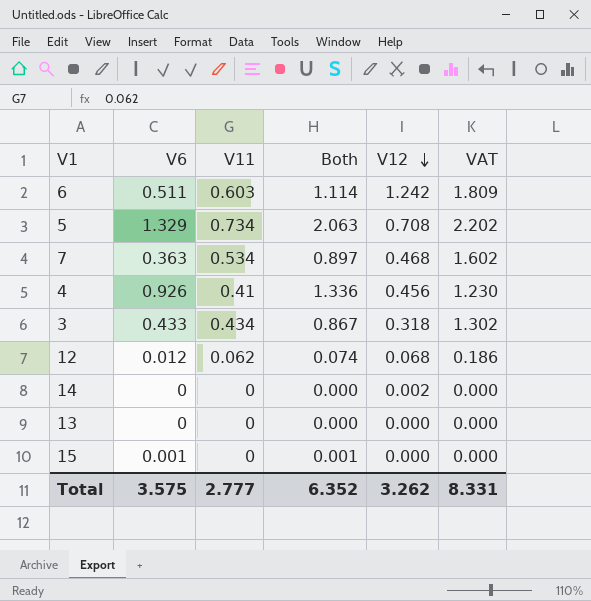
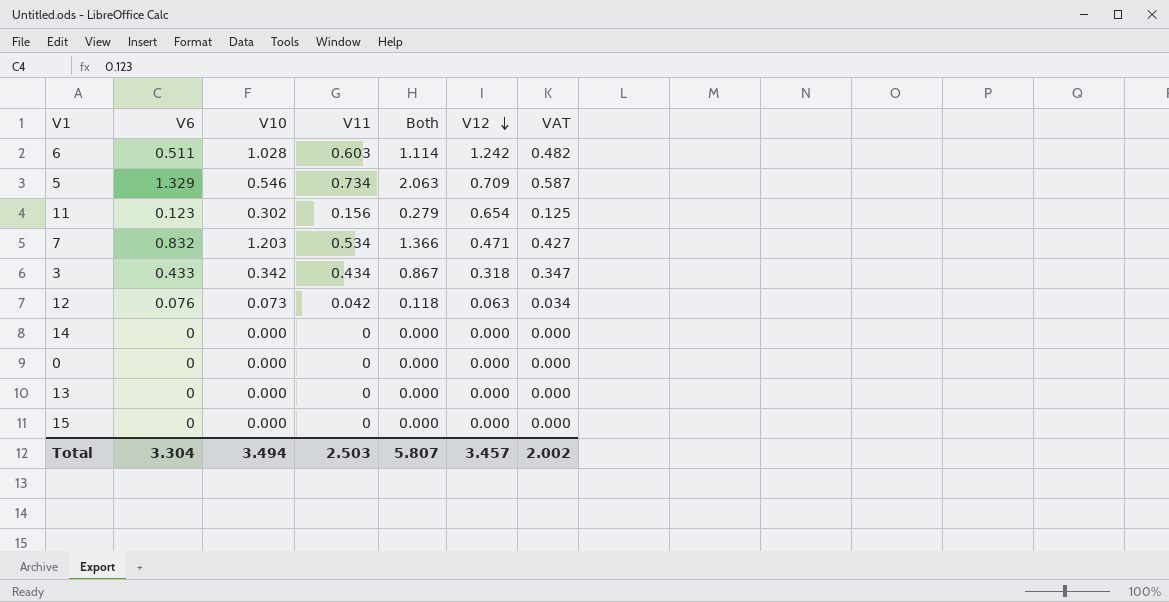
column V10 | position: none -> 3
column VAT | formula: [V11] * 3 -> [V11] * 0.8
row 4: 0.926 | 0.41 | 1.336 | 0.456 | 1.230 -> none
5 | V12: 0.708 -> 0.709
row 11: none -> 0.123 | 0.302 | 0.156 | 0.279 | 0.654 | 0.125
7 | V6: 0.363 -> 0.832
7 | Both: 0.897 -> 1.366
7 | V12: 0.468 -> 0.471
12 | V6: 0.012 -> 0.076
12 | V11: 0.062 -> 0.042
12 | Both: 0.074 -> 0.118
12 | V12: 0.068 -> 0.063
14 | V12: 0.002 -> 0.000
row 0: none -> 0 | 0.000 | 0 | 0.000 | 0.000 | 0.000
15 | V6: 0.001 -> 0
15 | Both: 0.001 -> 0.000
Total | V6: 3.575 -> 3.304
Total | V11: 2.777 -> 2.503
Total | Both: 6.352 -> 5.807
Total | V12: 3.262 -> 3.457
Total | VAT: 8.331 -> 2.002

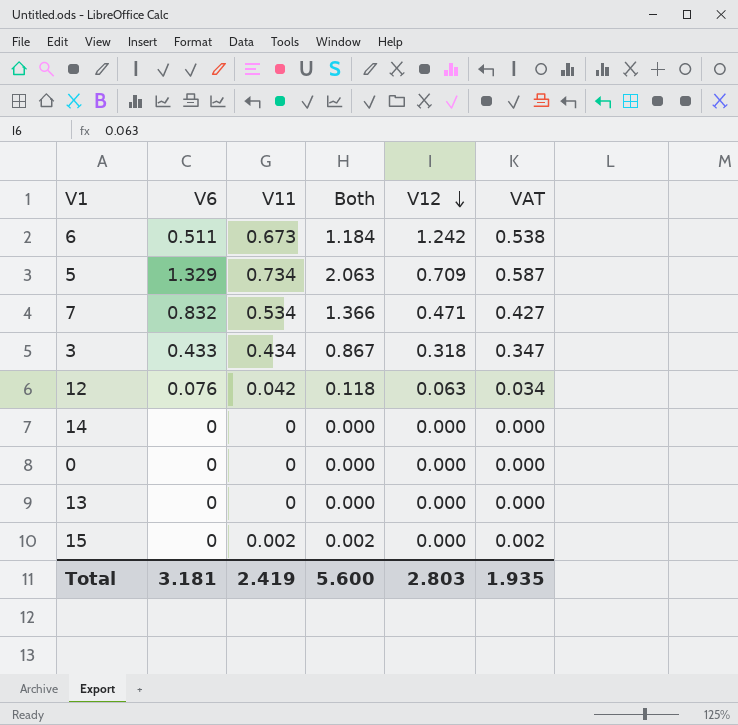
column V10 | position: 3 -> none
row 11: 0.123 | 0.302 | 0.156 | 0.279 | 0.654 | 0.125 -> none
6 | V11: 0.603 -> 0.673
6 | Both: 1.114 -> 1.184
6 | VAT: 0.482 -> 0.538
15 | V11: 0 -> 0.002
15 | Both: 0.000 -> 0.002
15 | VAT: 0.000 -> 0.002
Total | V6: 3.304 -> 3.181
Total | V11: 2.503 -> 2.419
Total | Both: 5.807 -> 5.600
Total | V12: 3.457 -> 2.803
Total | VAT: 2.002 -> 1.935

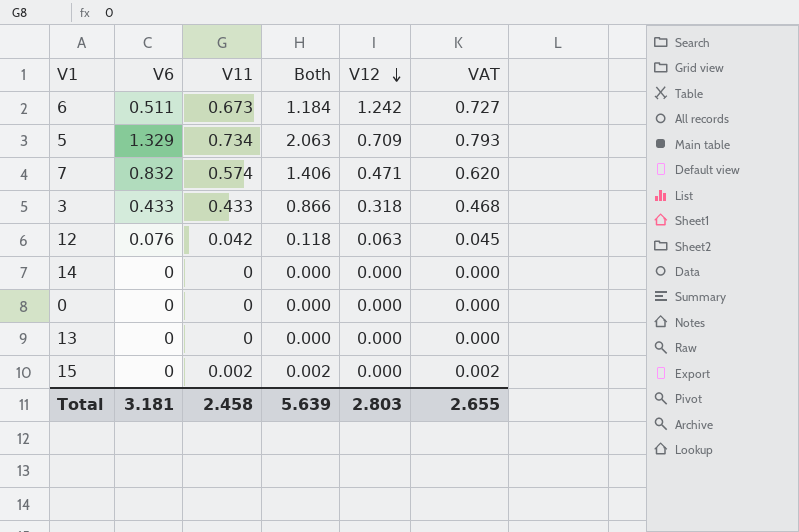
column VAT | formula: [V11] * 0.8 -> [V11] * 1.08
7 | V11: 0.534 -> 0.574
7 | Both: 1.366 -> 1.406
3 | V11: 0.434 -> 0.433
3 | Both: 0.867 -> 0.866
Total | V11: 2.419 -> 2.458
Total | Both: 5.600 -> 5.639
Total | VAT: 1.935 -> 2.655

